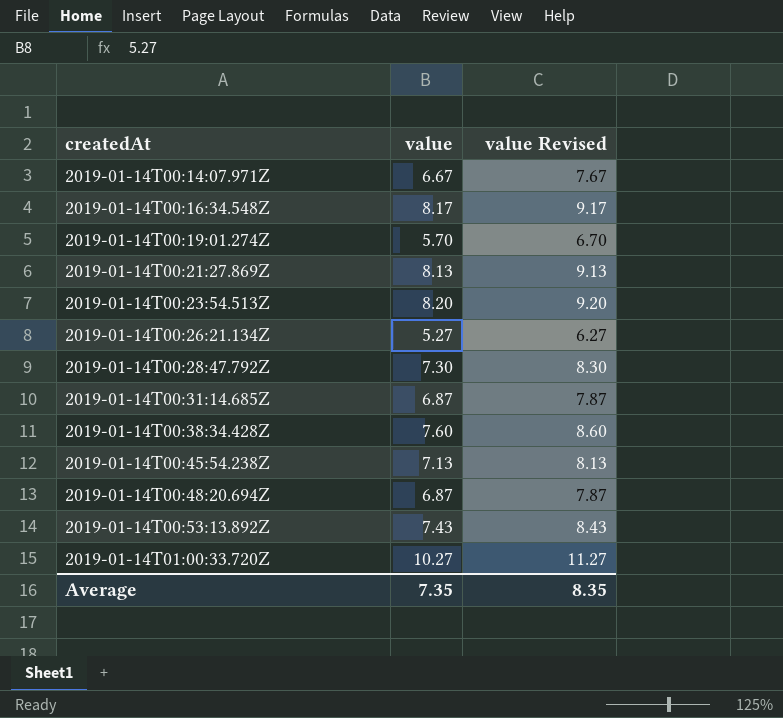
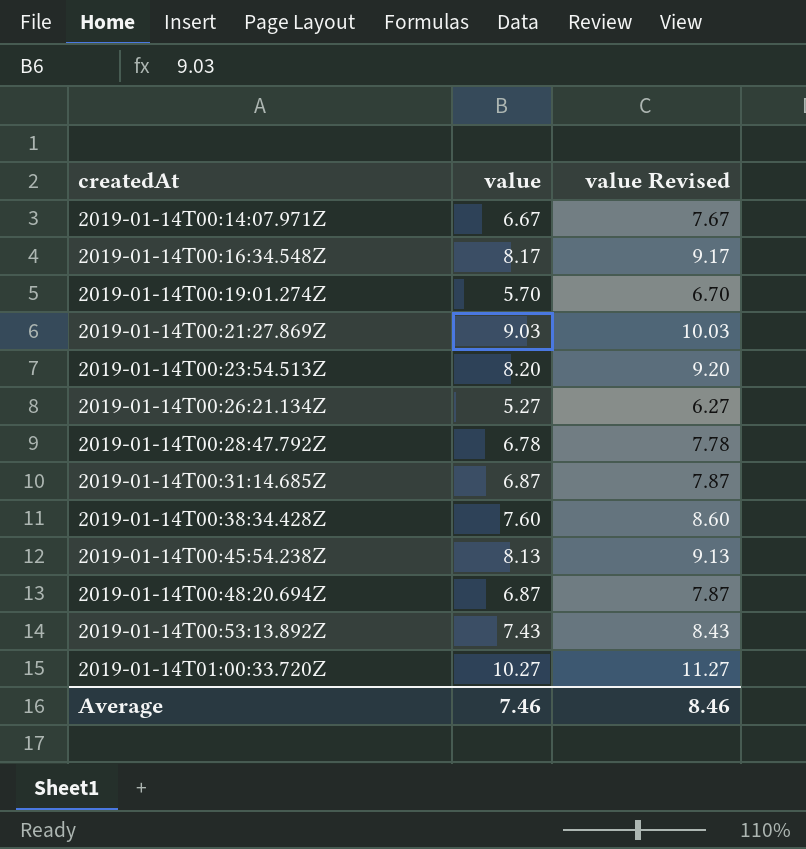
2019-01-14T00:21:27.869Z | value: 8.13 -> 9.03
2019-01-14T00:21:27.869Z | value Revised: 9.13 -> 10.03
2019-01-14T00:28:47.792Z | value: 7.30 -> 6.78
2019-01-14T00:28:47.792Z | value Revised: 8.30 -> 7.78
2019-01-14T00:45:54.238Z | value: 7.13 -> 8.13
2019-01-14T00:45:54.238Z | value Revised: 8.13 -> 9.13
Average | value: 7.35 -> 7.46
Average | value Revised: 8.35 -> 8.46

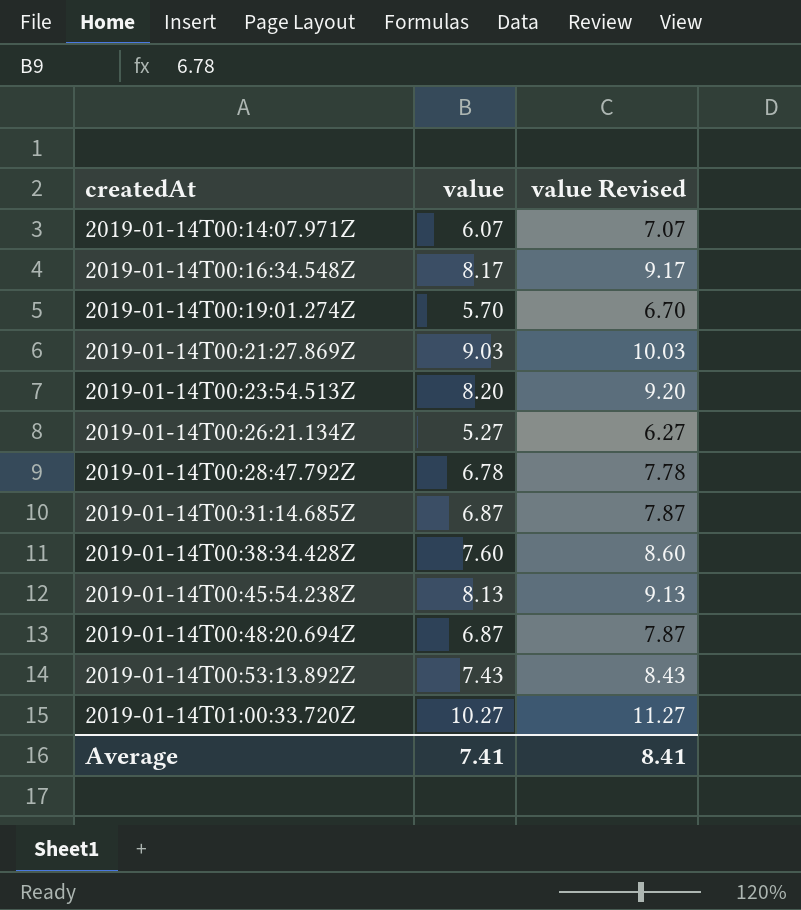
2019-01-14T00:14:07.971Z | value: 6.67 -> 6.07
2019-01-14T00:14:07.971Z | value Revised: 7.67 -> 7.07
Average | value: 7.46 -> 7.41
Average | value Revised: 8.46 -> 8.41

